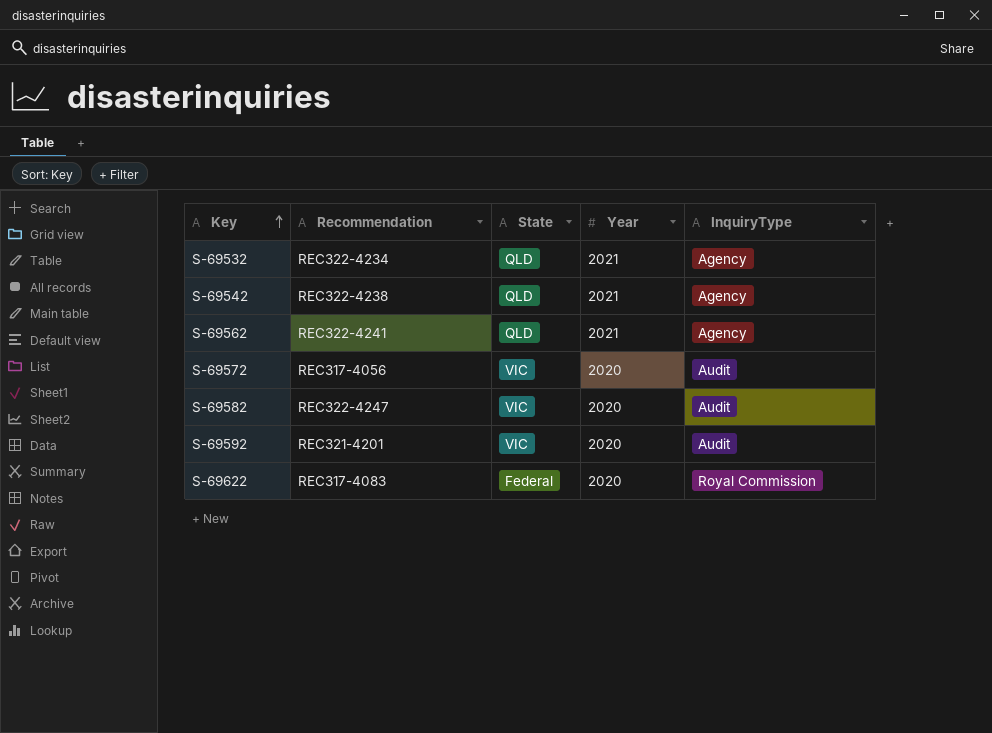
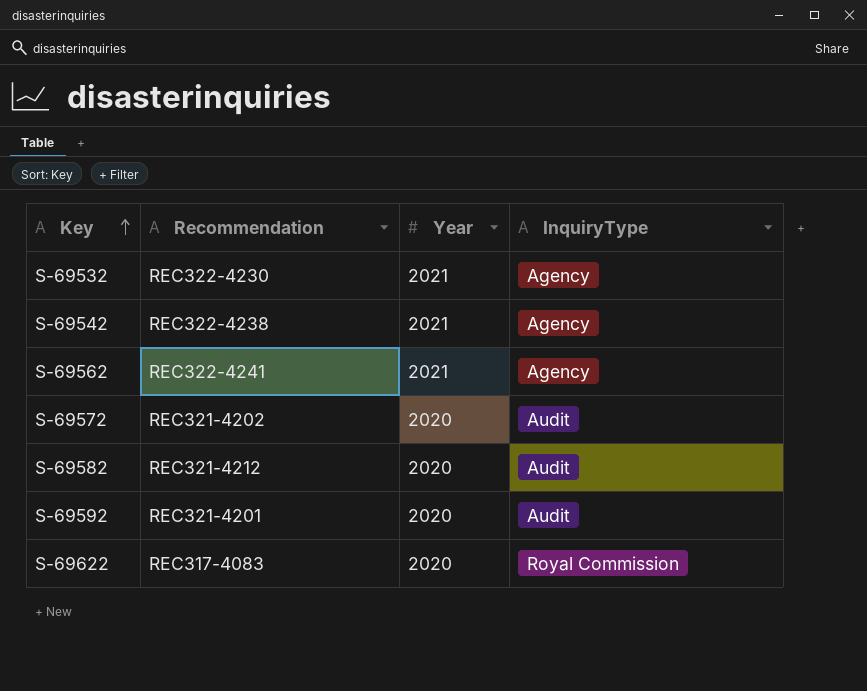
column State | position: 3 -> none
S-69532 | Recommendation: REC322-4234 -> REC322-4230
S-69572 | Recommendation: REC317-4056 -> REC321-4202
S-69582 | Recommendation: REC322-4247 -> REC321-4212

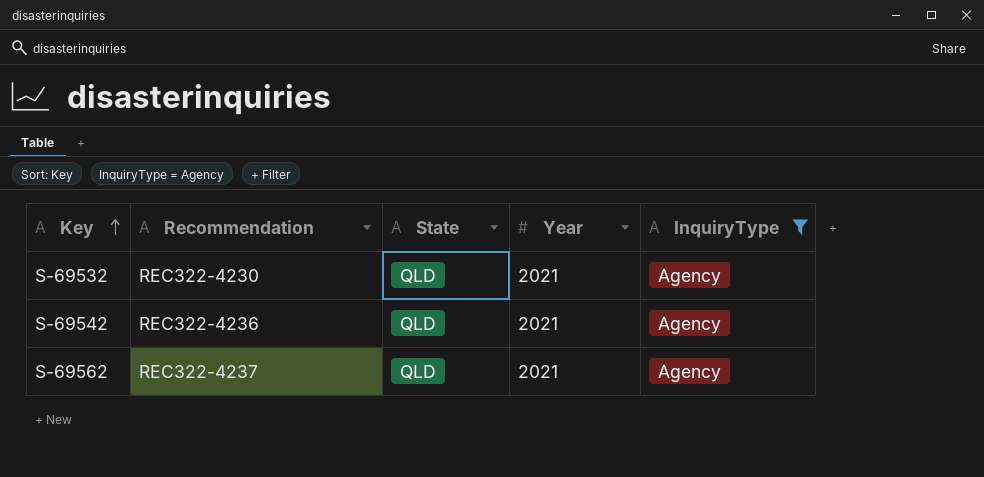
filter: none -> InquiryType = Agency
column State | position: none -> 3
S-69542 | Recommendation: REC322-4238 -> REC322-4236
S-69562 | Recommendation: REC322-4241 -> REC322-4237

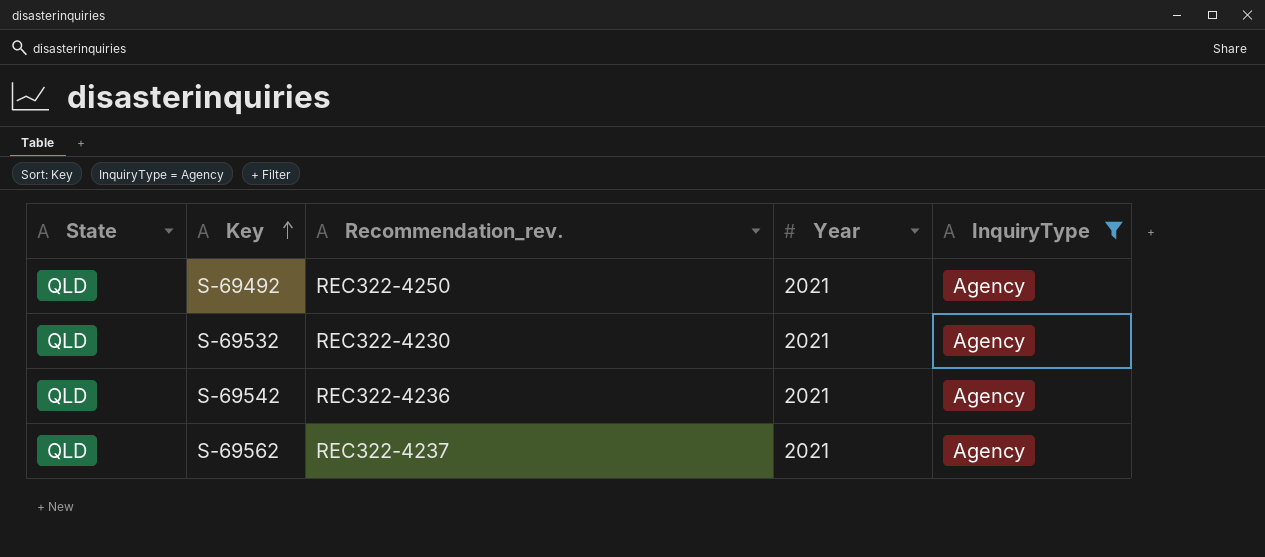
column State | position: 3 -> 1
column name: Recommendation -> Recommendation_rev.
row S-69492: none -> QLD | REC322-4250 | 2021 | Agency

